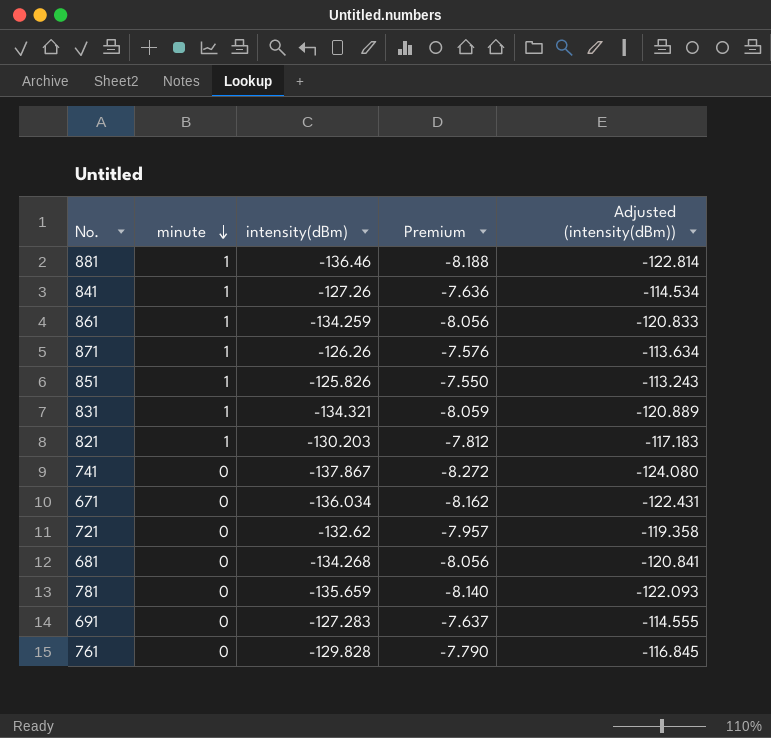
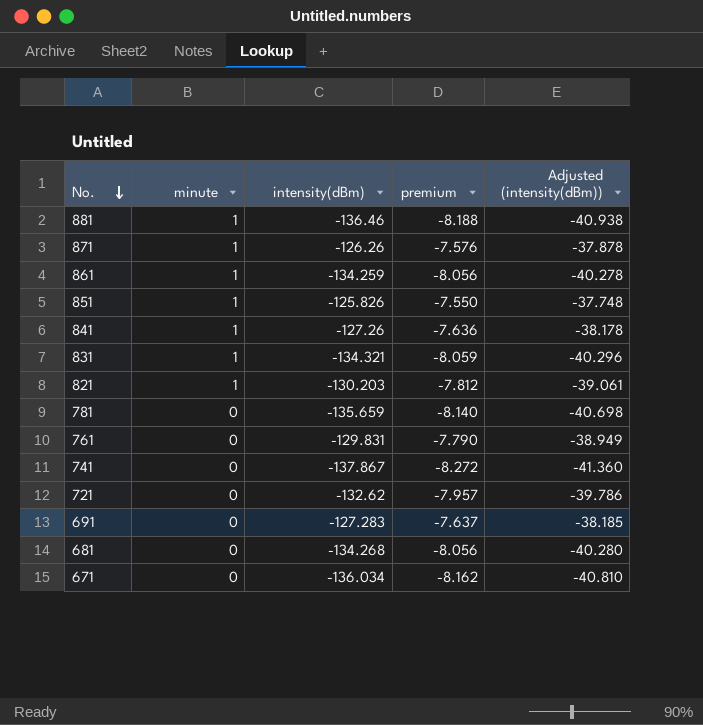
row order: minute descending -> No. descending
column name: Premium -> premium
column Adjusted (intensity(dBm)) | formula: [intensity(dBm)] * 0.9 -> [intensity(dBm)] * 0.3
761 | intensity(dBm): -129.828 -> -129.831

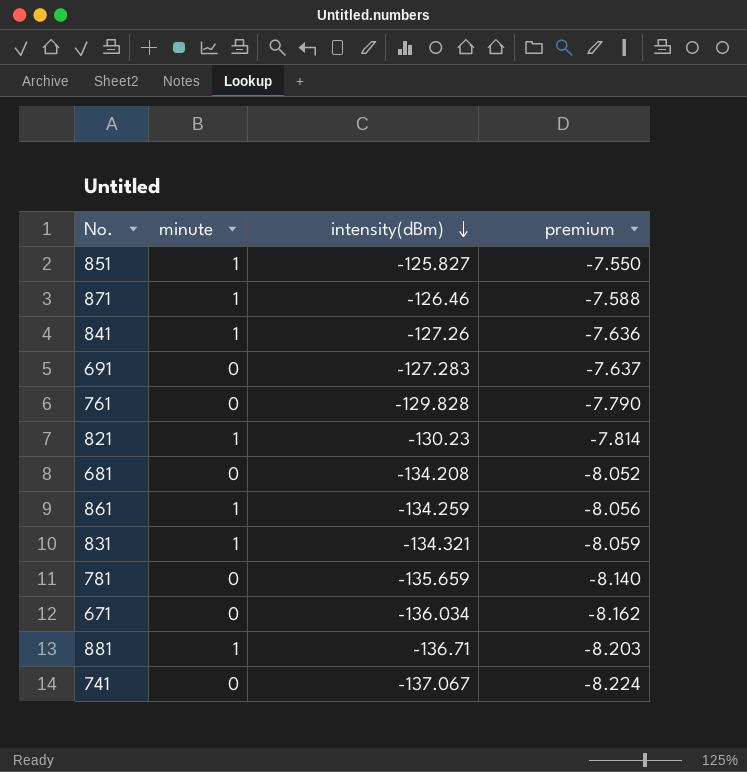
row order: No. descending -> intensity(dBm) descending
column Adjusted (intensity(dBm)) | formula: [intensity(dBm)] * 0.3 -> none
row 721: 0 | -132.62 | -7.957 | -39.786 -> none
851 | intensity(dBm): -125.826 -> -125.827
871 | intensity(dBm): -126.26 -> -126.46
871 | premium: -7.576 -> -7.588
761 | intensity(dBm): -129.831 -> -129.828
821 | intensity(dBm): -130.203 -> -130.23
821 | premium: -7.812 -> -7.814
681 | intensity(dBm): -134.268 -> -134.208
681 | premium: -8.056 -> -8.052
881 | intensity(dBm): -136.46 -> -136.71
881 | premium: -8.188 -> -8.203
741 | intensity(dBm): -137.867 -> -137.067
741 | premium: -8.272 -> -8.224

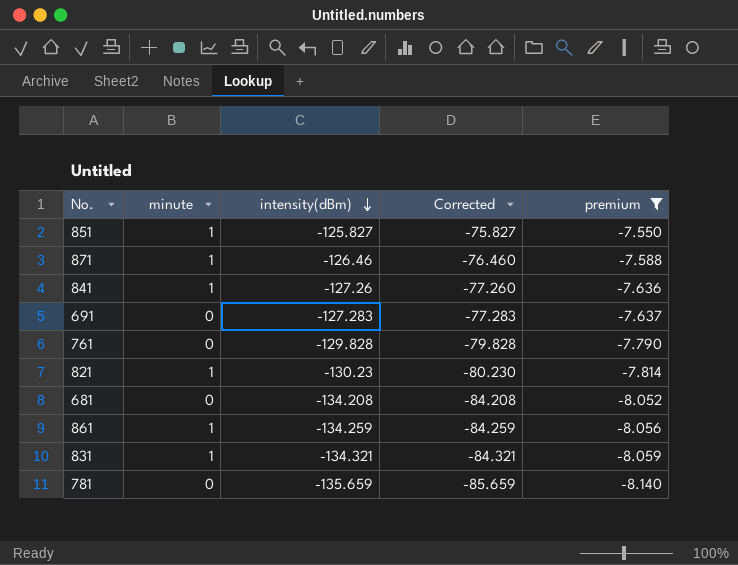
filter: none -> premium >= -8.140
column Corrected | formula: none -> [intensity(dBm)] + 50

